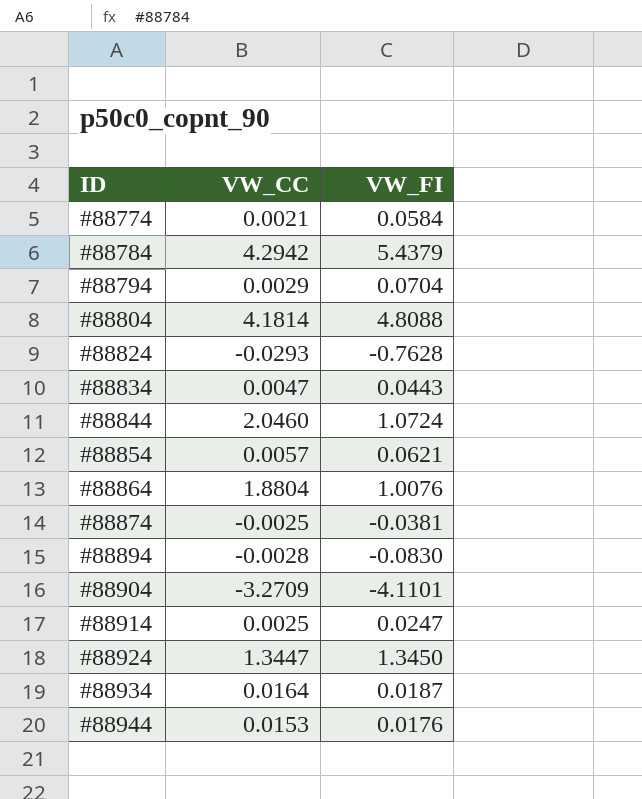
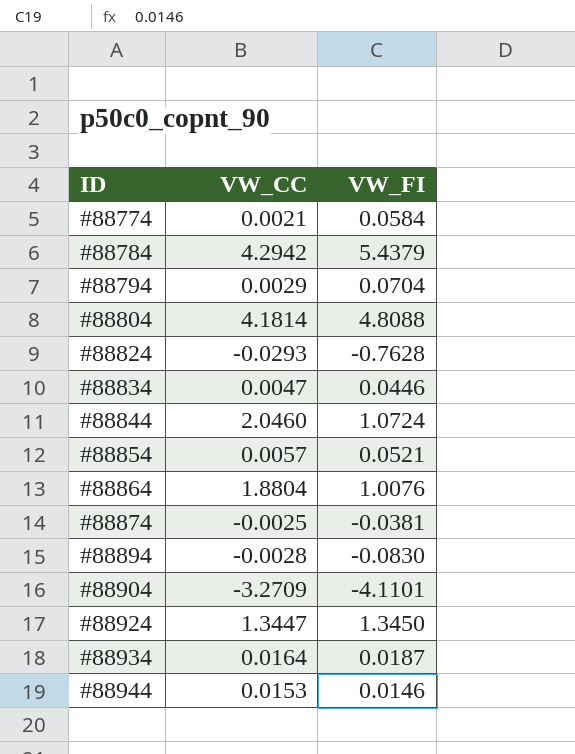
row #88914: 0.0025 | 0.0247 -> none
#88834 | VW_FI: 0.0443 -> 0.0446
#88854 | VW_FI: 0.0621 -> 0.0521
#88944 | VW_FI: 0.0176 -> 0.0146

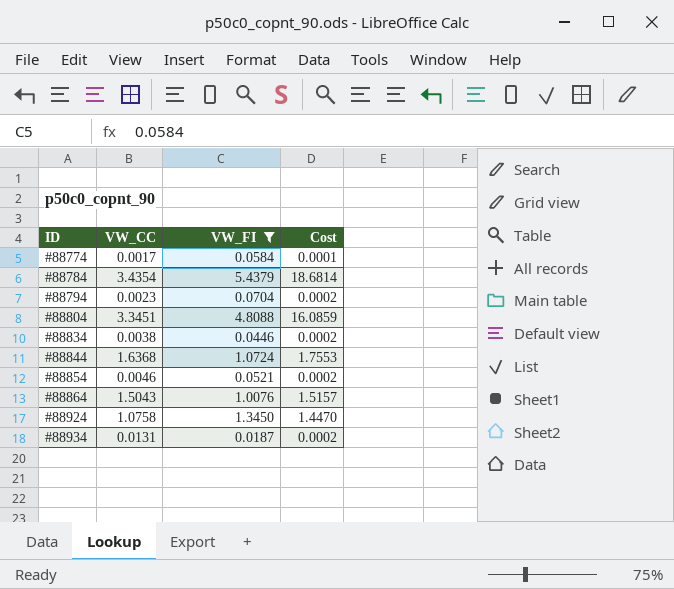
filter: none -> VW_FI >= 0.0187
column Cost | formula: none -> [VW_CC] * [VW_FI]
#88774 | VW_CC: 0.0021 -> 0.0017
#88784 | VW_CC: 4.2942 -> 3.4354
#88794 | VW_CC: 0.0029 -> 0.0023
#88804 | VW_CC: 4.1814 -> 3.3451
#88834 | VW_CC: 0.0047 -> 0.0038
#88844 | VW_CC: 2.0460 -> 1.6368
#88854 | VW_CC: 0.0057 -> 0.0046
#88864 | VW_CC: 1.8804 -> 1.5043
#88924 | VW_CC: 1.3447 -> 1.0758
#88934 | VW_CC: 0.0164 -> 0.0131

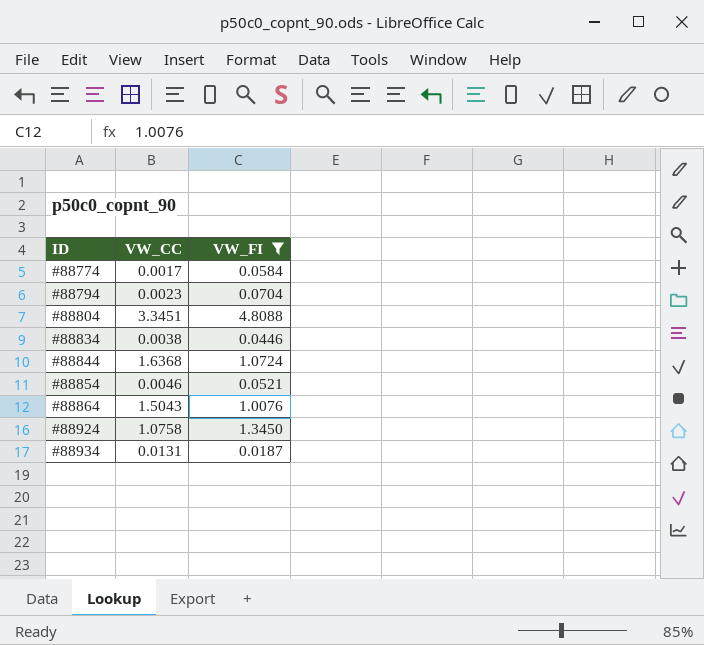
column Cost | formula: [VW_CC] * [VW_FI] -> none
row #88784: 3.4354 | 5.4379 | 18.6814 -> none

